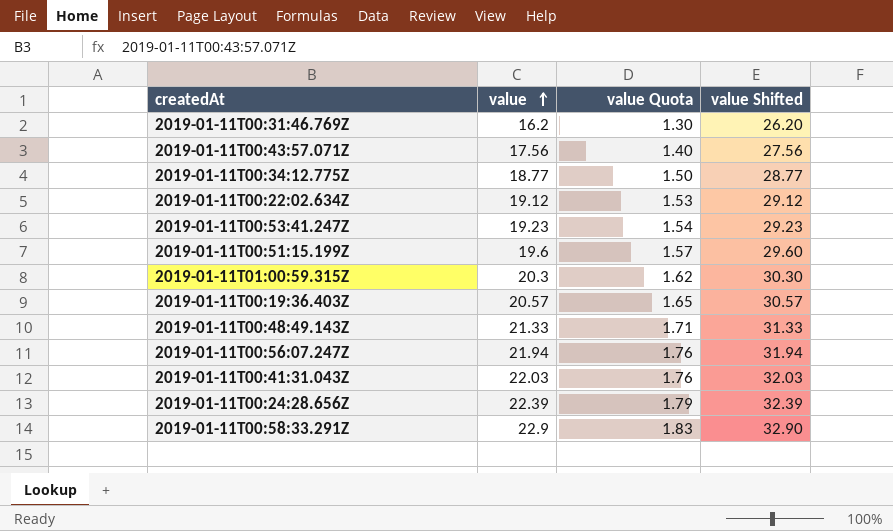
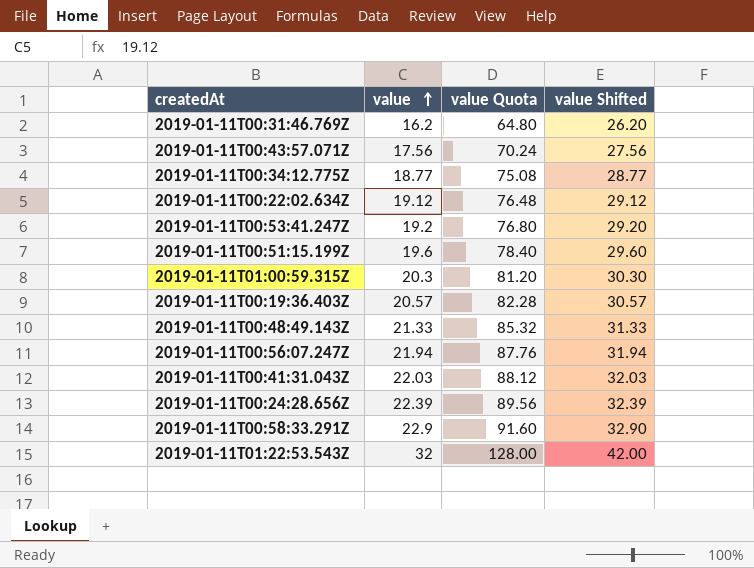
column value Quota | formula: [value] * 0.08 -> [value] * 4
2019-01-11T00:53:41.247Z | value: 19.23 -> 19.2
2019-01-11T00:53:41.247Z | value Shifted: 29.23 -> 29.20
row 2019-01-11T01:22:53.543Z: none -> 32 | 128.00 | 42.00

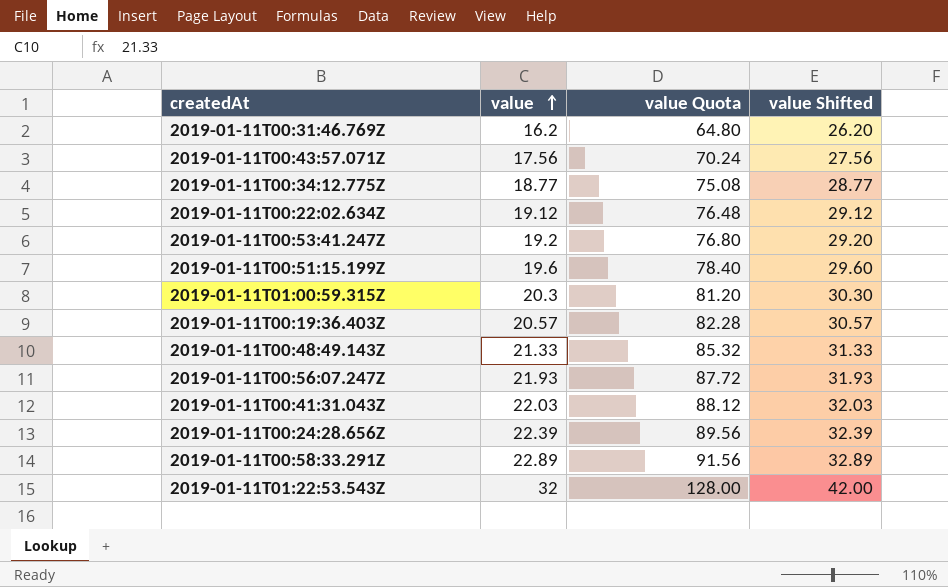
2019-01-11T00:56:07.247Z | value: 21.94 -> 21.93
2019-01-11T00:56:07.247Z | value Quota: 87.76 -> 87.72
2019-01-11T00:56:07.247Z | value Shifted: 31.94 -> 31.93
2019-01-11T00:58:33.291Z | value: 22.9 -> 22.89
2019-01-11T00:58:33.291Z | value Quota: 91.60 -> 91.56
2019-01-11T00:58:33.291Z | value Shifted: 32.90 -> 32.89

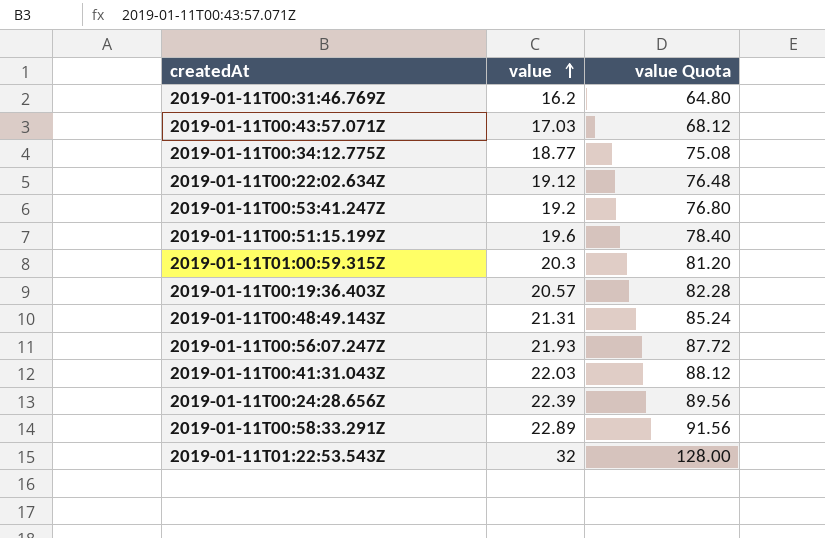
column value Shifted | formula: [value] + 10 -> none
2019-01-11T00:43:57.071Z | value: 17.56 -> 17.03
2019-01-11T00:43:57.071Z | value Quota: 70.24 -> 68.12
2019-01-11T00:48:49.143Z | value: 21.33 -> 21.31
2019-01-11T00:48:49.143Z | value Quota: 85.32 -> 85.24

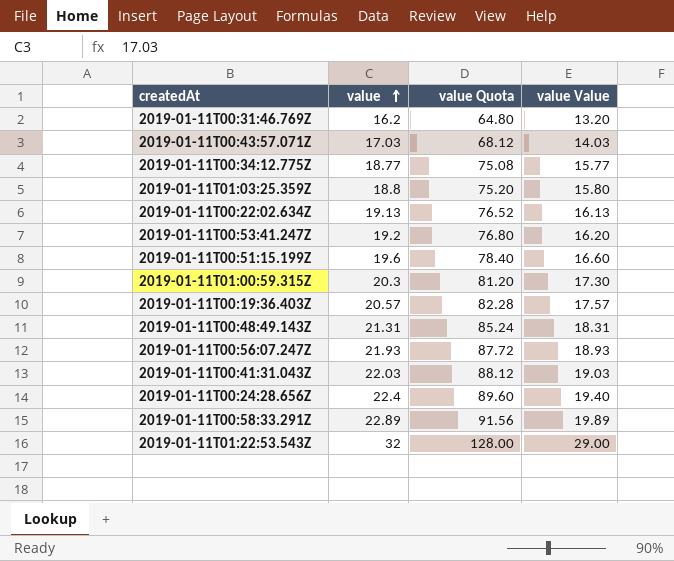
column value Value | formula: none -> [value] - 3
row 2019-01-11T01:03:25.359Z: none -> 18.8 | 75.20 | 15.80
2019-01-11T00:22:02.634Z | value: 19.12 -> 19.13
2019-01-11T00:22:02.634Z | value Quota: 76.48 -> 76.52
2019-01-11T00:24:28.656Z | value: 22.39 -> 22.4
2019-01-11T00:24:28.656Z | value Quota: 89.56 -> 89.60

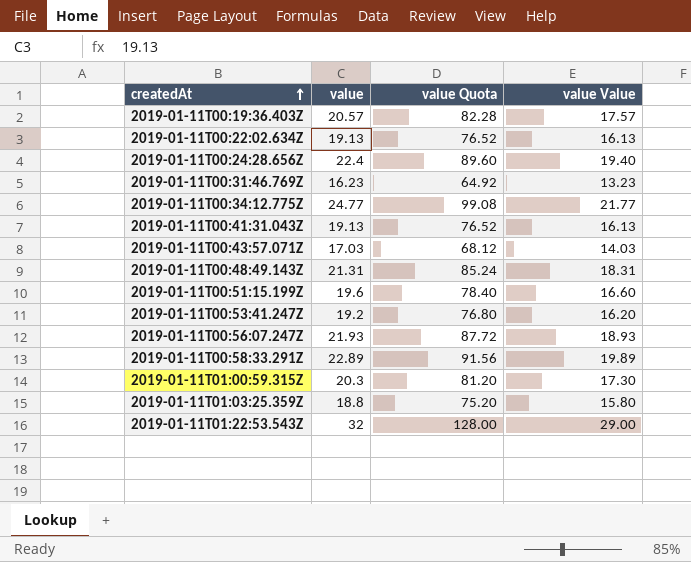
row order: value ascending -> createdAt ascending
2019-01-11T00:31:46.769Z | value: 16.2 -> 16.23
2019-01-11T00:31:46.769Z | value Quota: 64.80 -> 64.92
2019-01-11T00:31:46.769Z | value Value: 13.20 -> 13.23
2019-01-11T00:34:12.775Z | value: 18.77 -> 24.77
2019-01-11T00:34:12.775Z | value Quota: 75.08 -> 99.08
2019-01-11T00:34:12.775Z | value Value: 15.77 -> 21.77
2019-01-11T00:41:31.043Z | value: 22.03 -> 19.13
2019-01-11T00:41:31.043Z | value Quota: 88.12 -> 76.52
2019-01-11T00:41:31.043Z | value Value: 19.03 -> 16.13

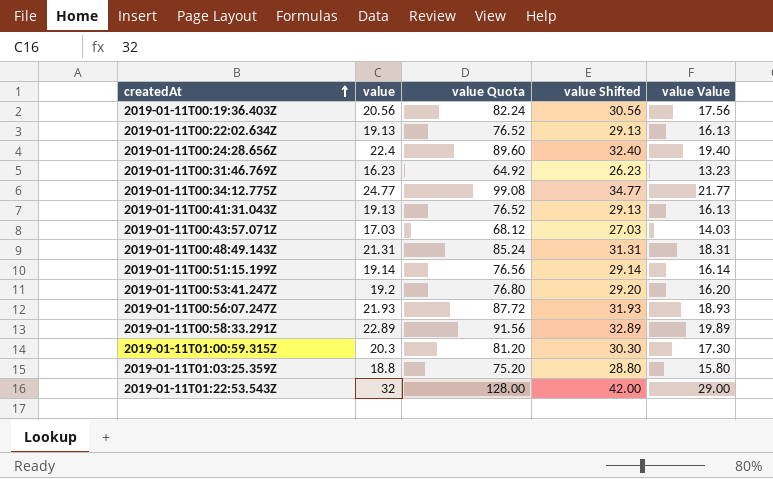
column value Shifted | formula: none -> [value] + 10
2019-01-11T00:19:36.403Z | value: 20.57 -> 20.56
2019-01-11T00:19:36.403Z | value Quota: 82.28 -> 82.24
2019-01-11T00:19:36.403Z | value Value: 17.57 -> 17.56
2019-01-11T00:51:15.199Z | value: 19.6 -> 19.14
2019-01-11T00:51:15.199Z | value Quota: 78.40 -> 76.56
2019-01-11T00:51:15.199Z | value Value: 16.60 -> 16.14

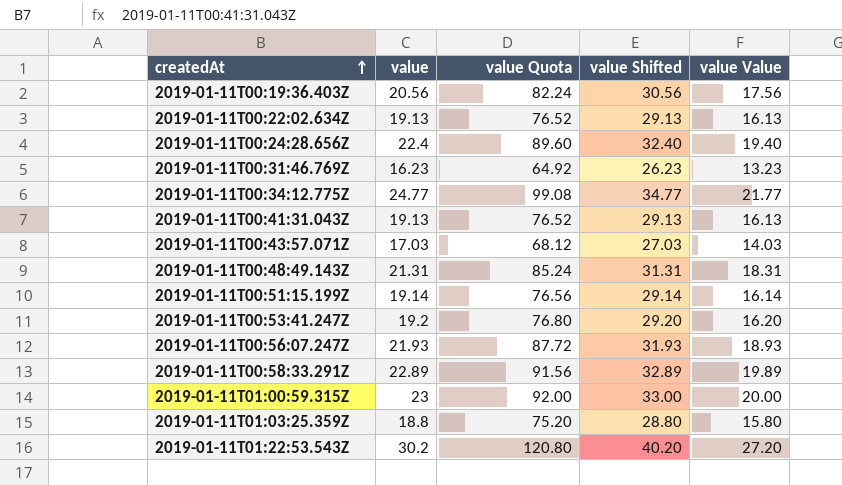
2019-01-11T01:00:59.315Z | value: 20.3 -> 23
2019-01-11T01:00:59.315Z | value Quota: 81.20 -> 92.00
2019-01-11T01:00:59.315Z | value Shifted: 30.30 -> 33.00
2019-01-11T01:00:59.315Z | value Value: 17.30 -> 20.00
2019-01-11T01:22:53.543Z | value: 32 -> 30.2
2019-01-11T01:22:53.543Z | value Quota: 128.00 -> 120.80
2019-01-11T01:22:53.543Z | value Shifted: 42.00 -> 40.20
2019-01-11T01:22:53.543Z | value Value: 29.00 -> 27.20

